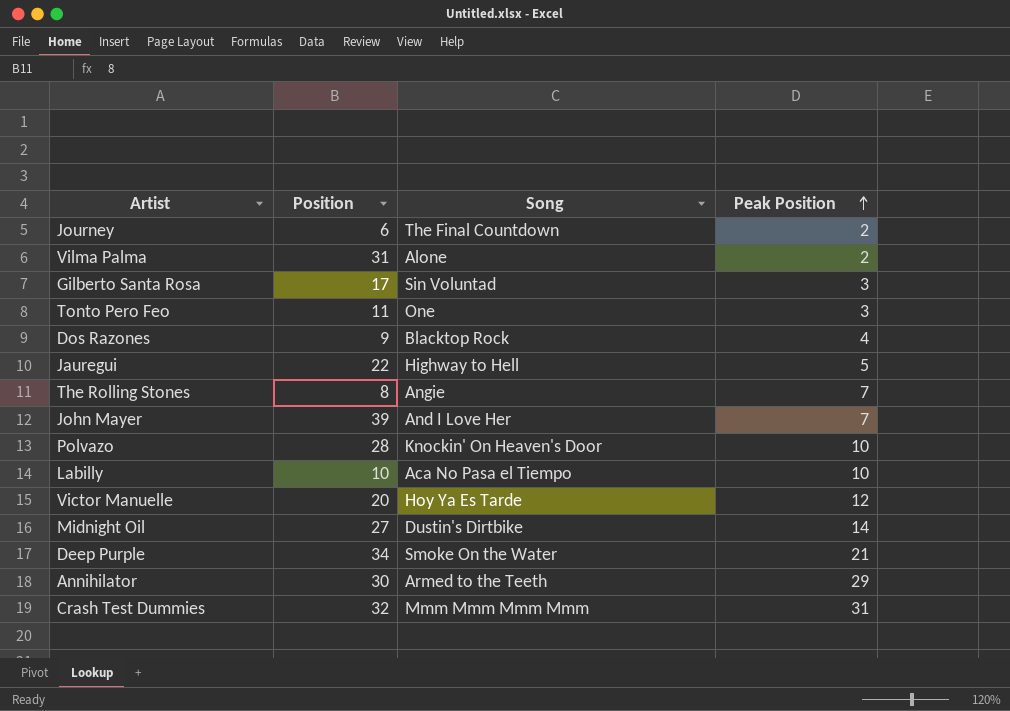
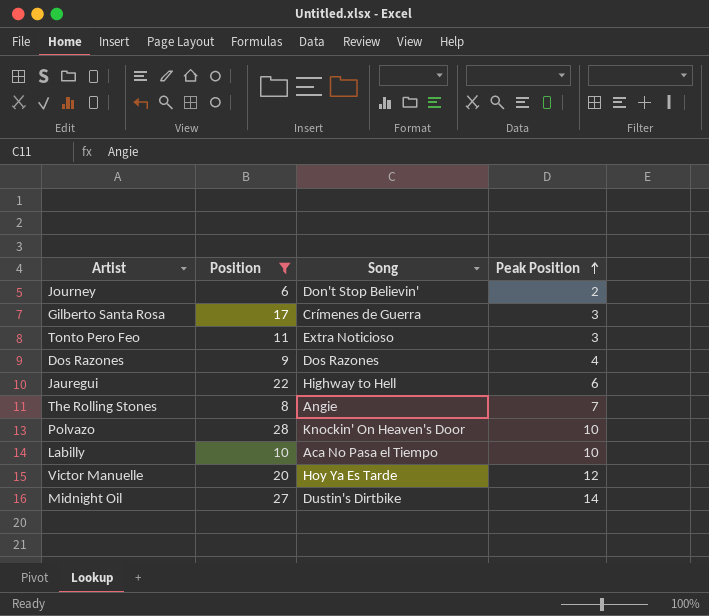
filter: none -> Position <= 28
Journey | Song: The Final Countdown -> Don't Stop Believin'
Gilberto Santa Rosa | Song: Sin Voluntad -> Crímenes de Guerra
Tonto Pero Feo | Song: One -> Extra Noticioso
Dos Razones | Song: Blacktop Rock -> Dos Razones
Jauregui | Peak Position: 5 -> 6

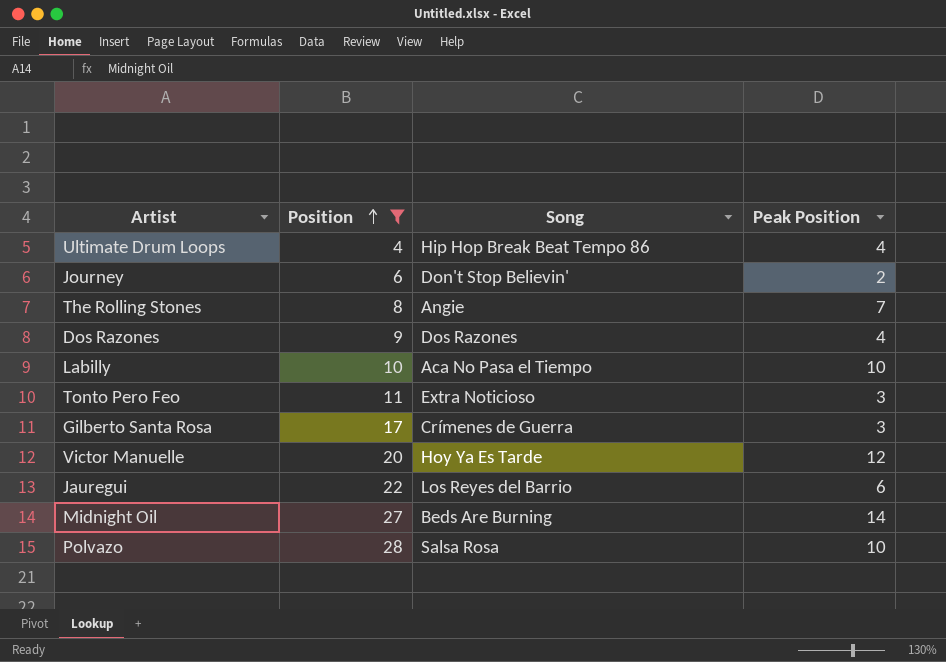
row order: Peak Position ascending -> Position ascending
row Ultimate Drum Loops: none -> 4 | Hip Hop Break Beat Tempo 86 | 4
Jauregui | Song: Highway to Hell -> Los Reyes del Barrio
Midnight Oil | Song: Dustin's Dirtbike -> Beds Are Burning
Polvazo | Song: Knockin' On Heaven's Door -> Salsa Rosa

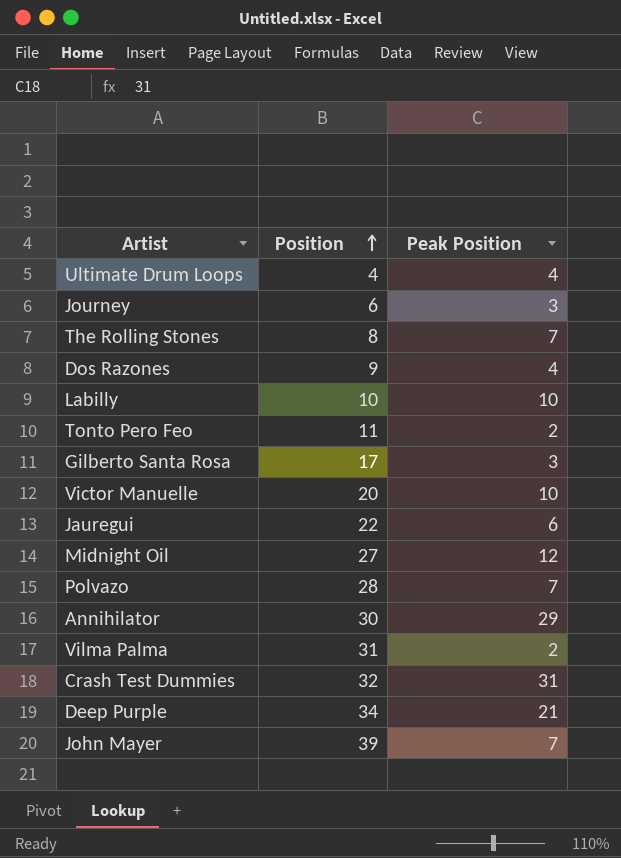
filter: Position <= 28 -> none
column Song | position: 3 -> none
Journey | Peak Position: 2 -> 3
Tonto Pero Feo | Peak Position: 3 -> 2
Victor Manuelle | Peak Position: 12 -> 10
Midnight Oil | Peak Position: 14 -> 12
Polvazo | Peak Position: 10 -> 7

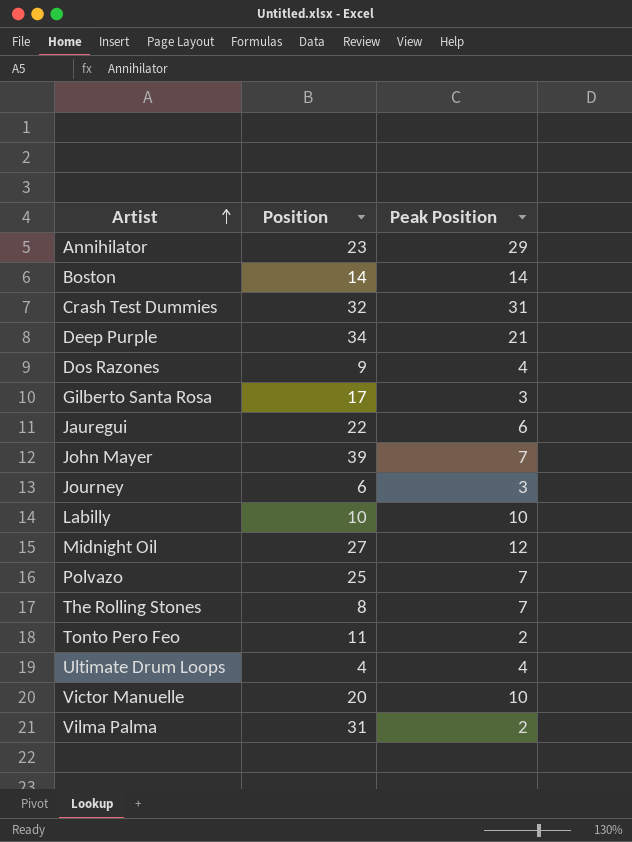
row order: Position ascending -> Artist ascending
Annihilator | Position: 30 -> 23
row Boston: none -> 14 | 14
Polvazo | Position: 28 -> 25

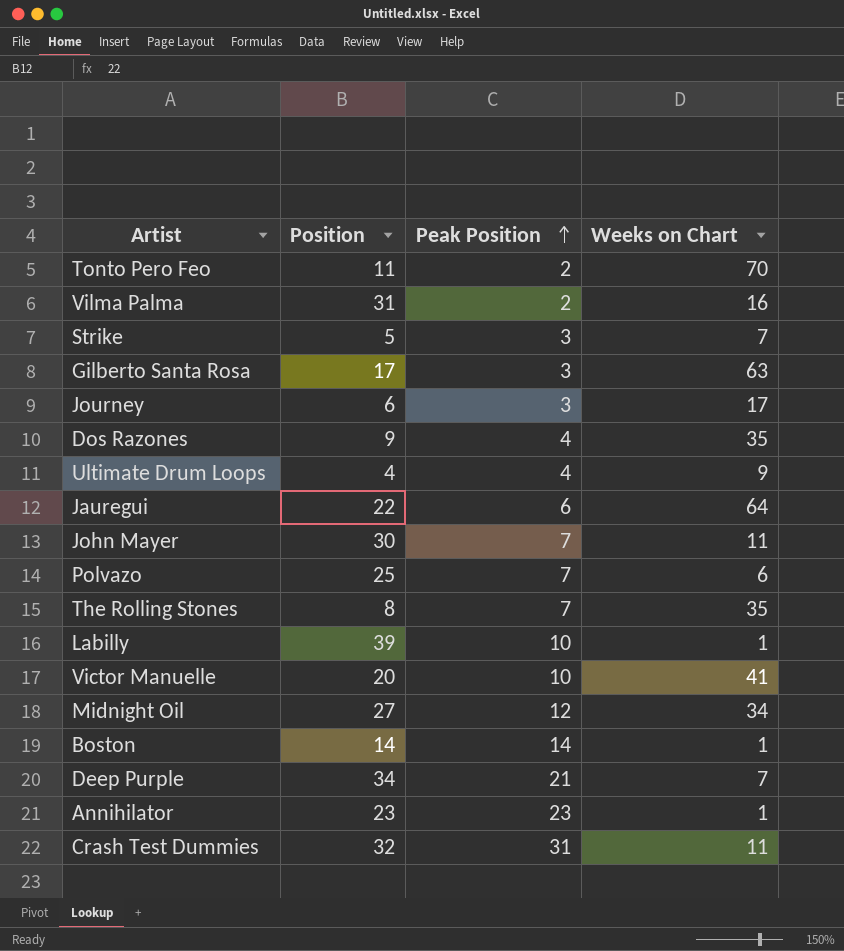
row order: Artist ascending -> Peak Position ascending
column Weeks on Chart | position: none -> 4
row Strike: none -> 5 | 3 | 7
John Mayer | Position: 39 -> 30
Labilly | Position: 10 -> 39
Annihilator | Peak Position: 29 -> 23

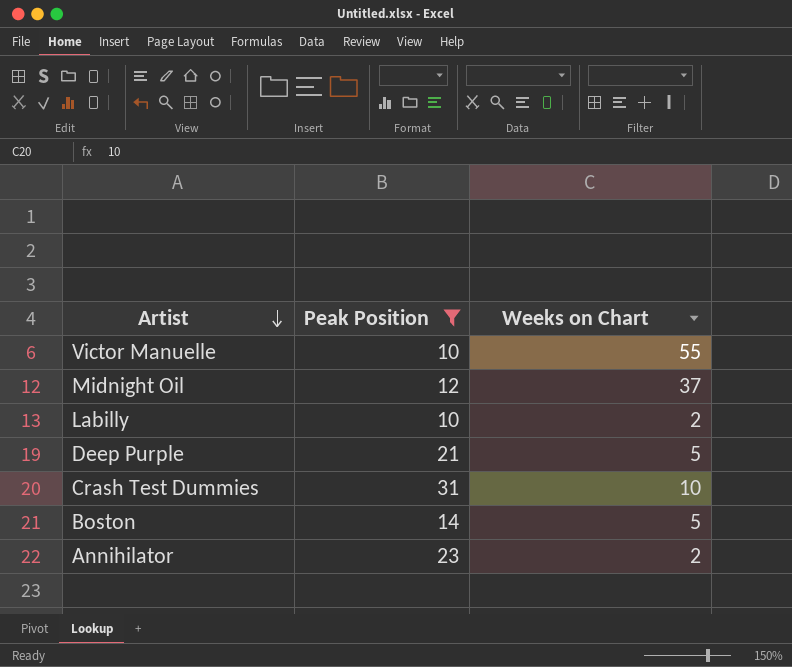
filter: none -> Peak Position >= 10
row order: Peak Position ascending -> Artist descending
column Position | position: 2 -> none
Victor Manuelle | Weeks on Chart: 41 -> 55
Midnight Oil | Weeks on Chart: 34 -> 37
Labilly | Weeks on Chart: 1 -> 2
Deep Purple | Weeks on Chart: 7 -> 5
Crash Test Dummies | Weeks on Chart: 11 -> 10
Boston | Weeks on Chart: 1 -> 5
Annihilator | Weeks on Chart: 1 -> 2

